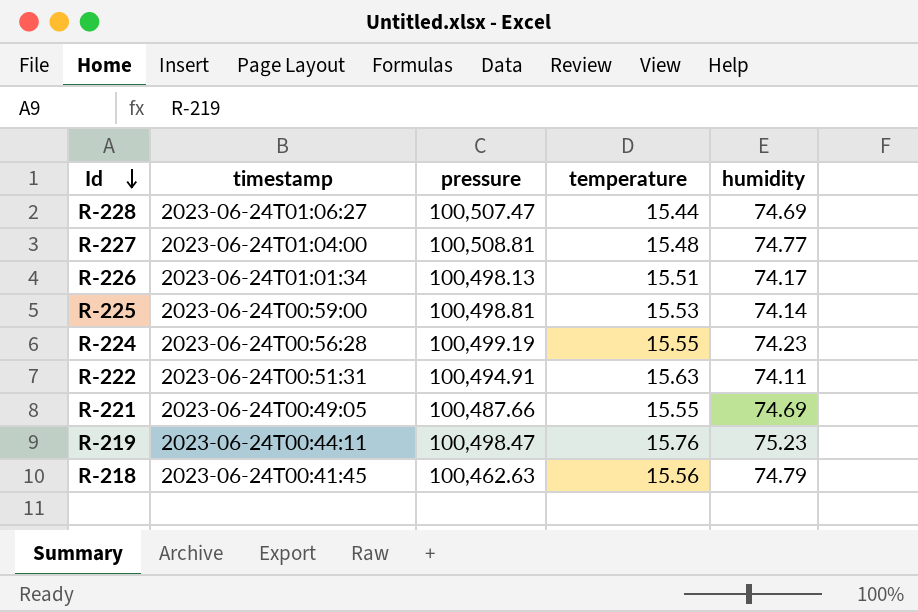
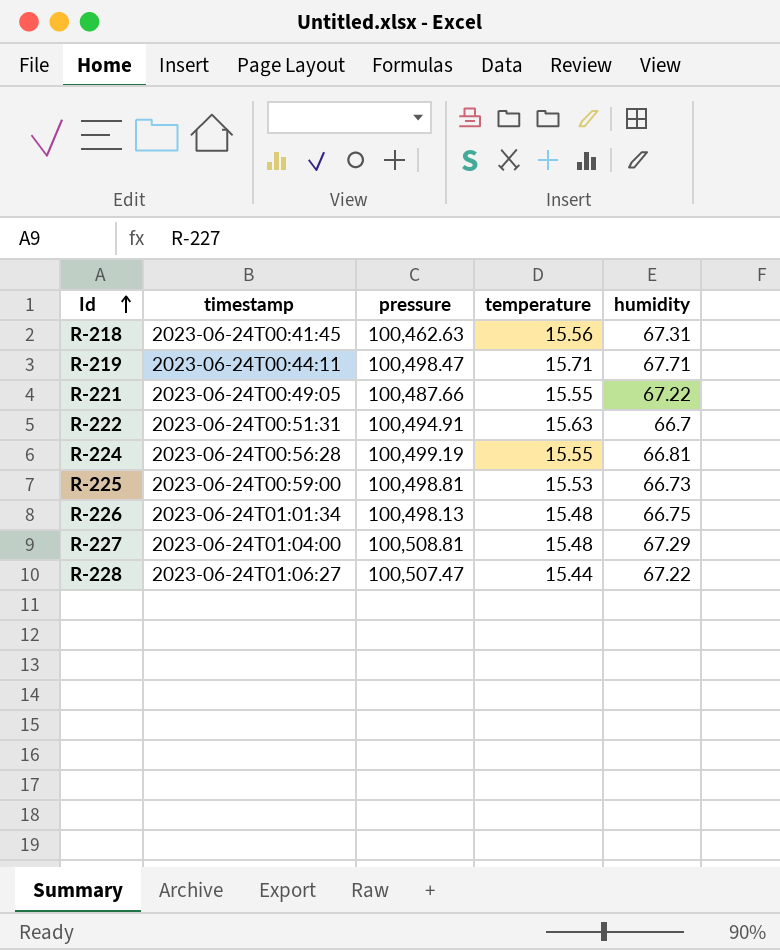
row order: Id descending -> Id ascending
R-218 | humidity: 74.79 -> 67.31
R-219 | temperature: 15.76 -> 15.71
R-219 | humidity: 75.23 -> 67.71
R-221 | humidity: 74.69 -> 67.22
R-222 | humidity: 74.11 -> 66.7
R-224 | humidity: 74.23 -> 66.81
R-225 | humidity: 74.14 -> 66.73
R-226 | temperature: 15.51 -> 15.48
R-226 | humidity: 74.17 -> 66.75
R-227 | humidity: 74.77 -> 67.29
R-228 | humidity: 74.69 -> 67.22

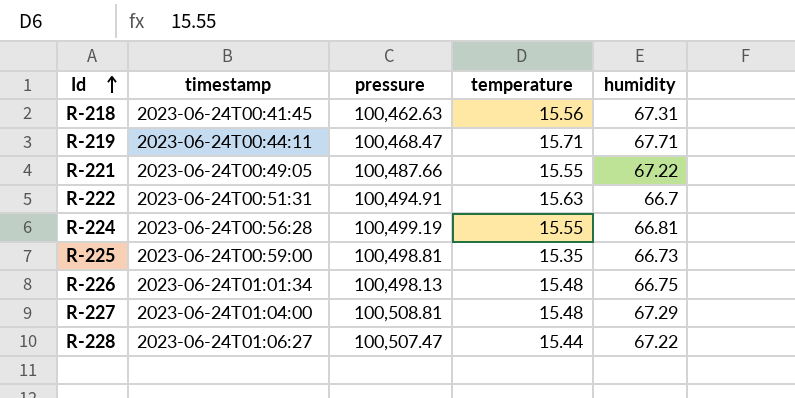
R-219 | pressure: 100,498.47 -> 100,468.47
R-225 | temperature: 15.53 -> 15.35

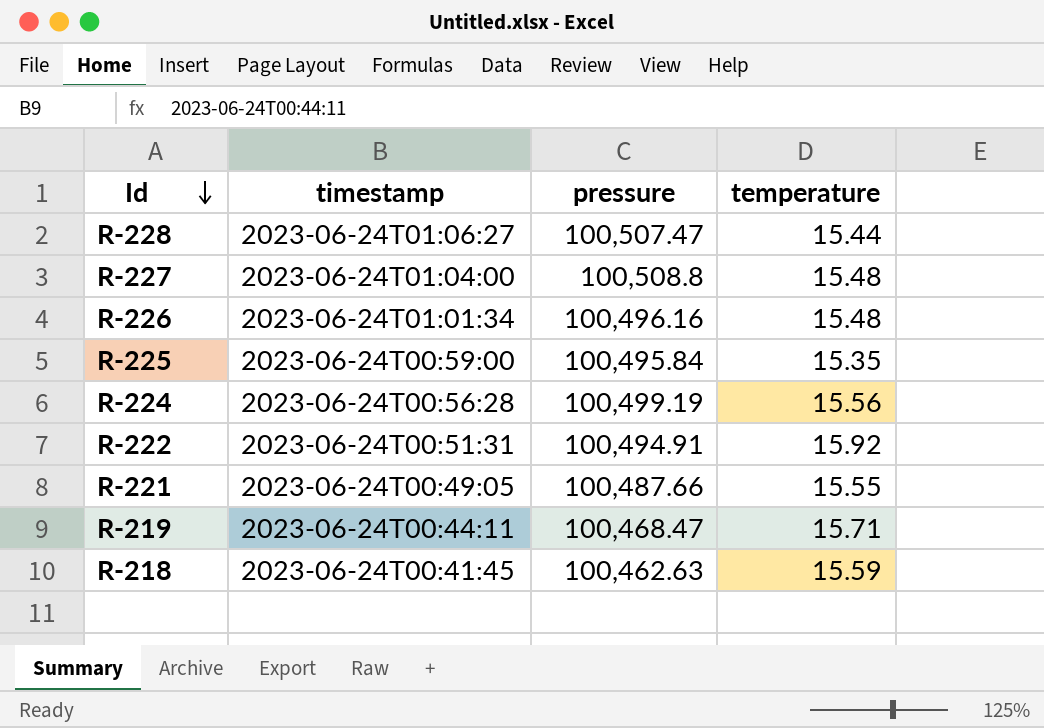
row order: Id ascending -> Id descending
column humidity | position: 5 -> none
R-227 | pressure: 100,508.81 -> 100,508.8
R-226 | pressure: 100,498.13 -> 100,496.16
R-225 | pressure: 100,498.81 -> 100,495.84
R-224 | temperature: 15.55 -> 15.56
R-222 | temperature: 15.63 -> 15.92
R-218 | temperature: 15.56 -> 15.59

